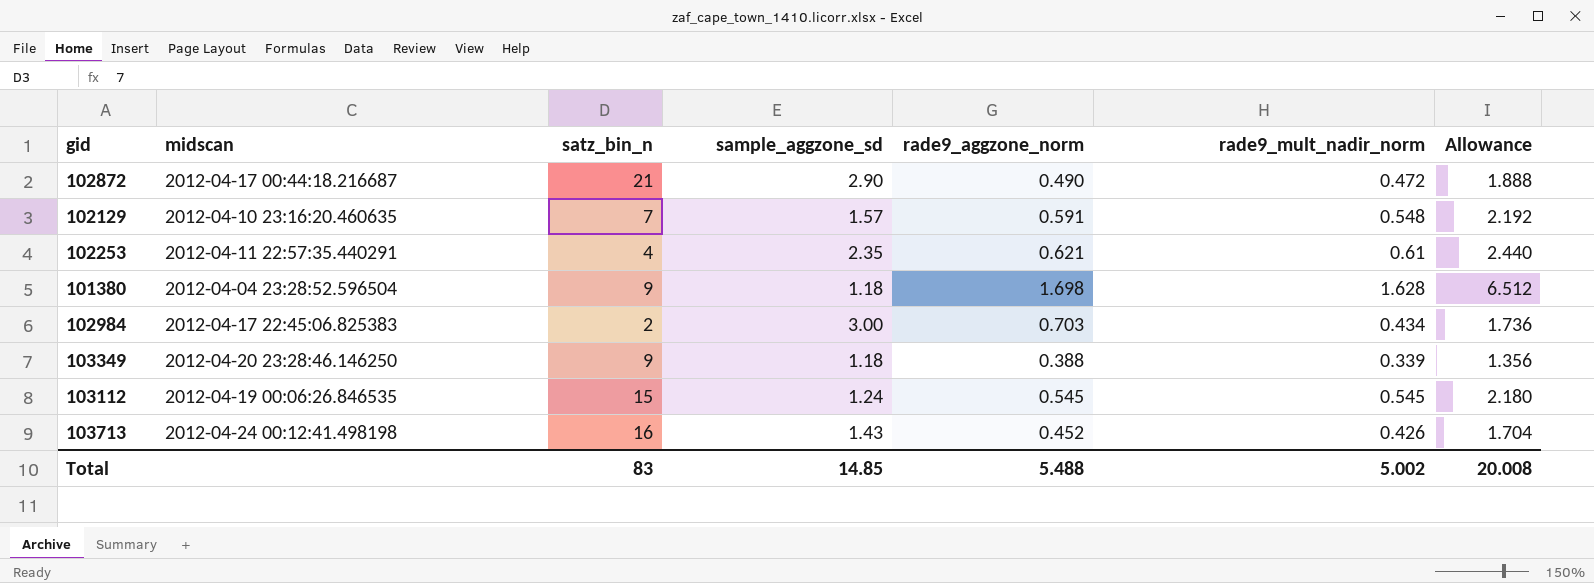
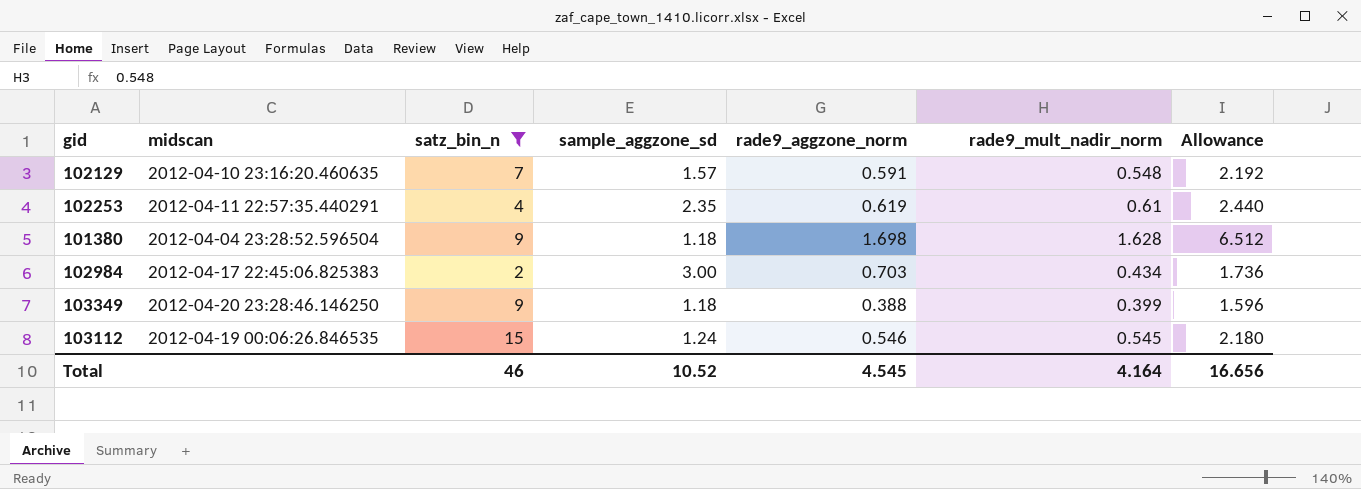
filter: none -> satz_bin_n <= 15
102253 | rade9_aggzone_norm: 0.621 -> 0.619
103349 | rade9_mult_nadir_norm: 0.339 -> 0.399
103349 | Allowance: 1.356 -> 1.596
103112 | rade9_aggzone_norm: 0.545 -> 0.546
Total | satz_bin_n: 83 -> 46
Total | sample_aggzone_sd: 14.85 -> 10.52
Total | rade9_aggzone_norm: 5.488 -> 4.545
Total | rade9_mult_nadir_norm: 5.002 -> 4.164
Total | Allowance: 20.008 -> 16.656

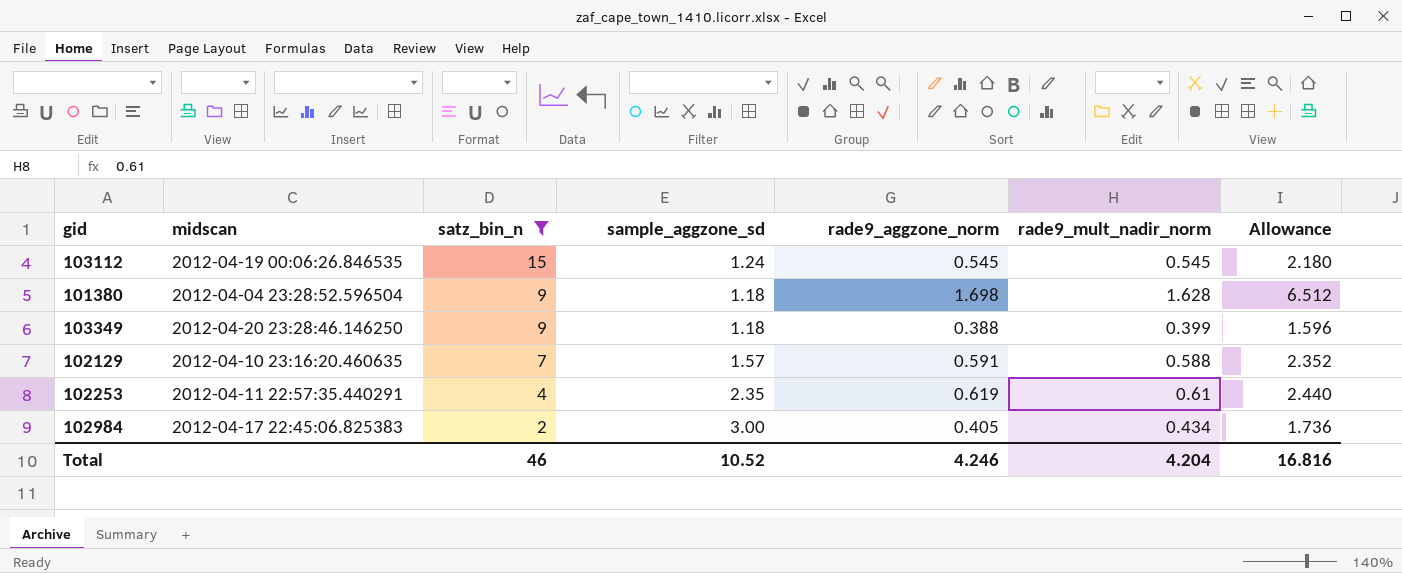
row order: none -> satz_bin_n descending
103112 | rade9_aggzone_norm: 0.546 -> 0.545
102129 | rade9_mult_nadir_norm: 0.548 -> 0.588
102129 | Allowance: 2.192 -> 2.352
102984 | rade9_aggzone_norm: 0.703 -> 0.405
Total | rade9_aggzone_norm: 4.545 -> 4.246
Total | rade9_mult_nadir_norm: 4.164 -> 4.204
Total | Allowance: 16.656 -> 16.816

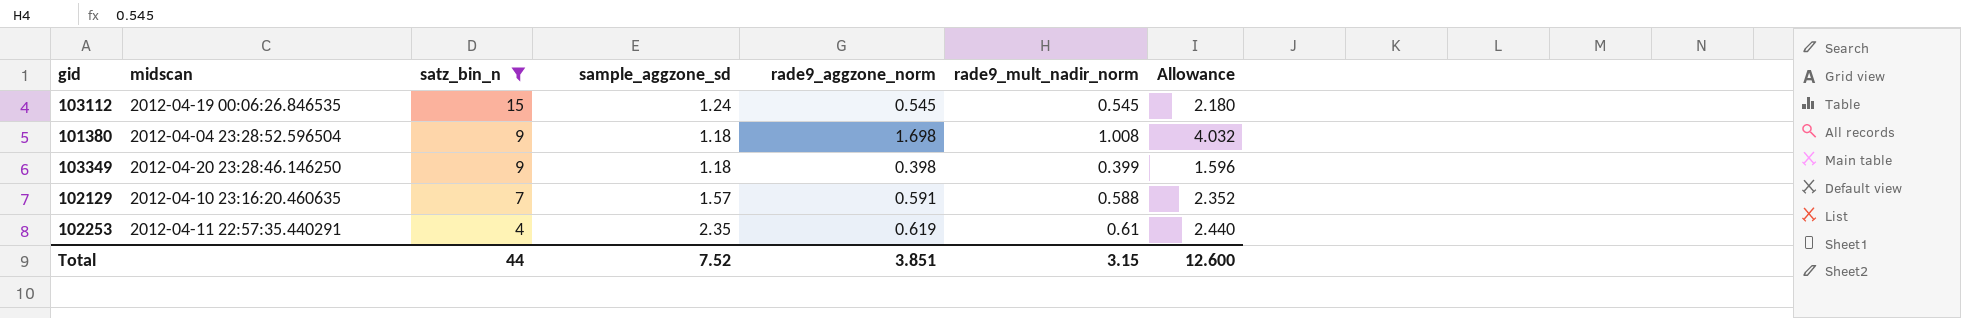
row 102984: 2012-04-17 22:45:06.825383 | 2 | 3.00 | 0.405 | 0.434 | 1.736 -> none
101380 | rade9_mult_nadir_norm: 1.628 -> 1.008
101380 | Allowance: 6.512 -> 4.032
103349 | rade9_aggzone_norm: 0.388 -> 0.398
Total | satz_bin_n: 46 -> 44
Total | sample_aggzone_sd: 10.52 -> 7.52
Total | rade9_aggzone_norm: 4.246 -> 3.851
Total | rade9_mult_nadir_norm: 4.204 -> 3.15
Total | Allowance: 16.816 -> 12.600

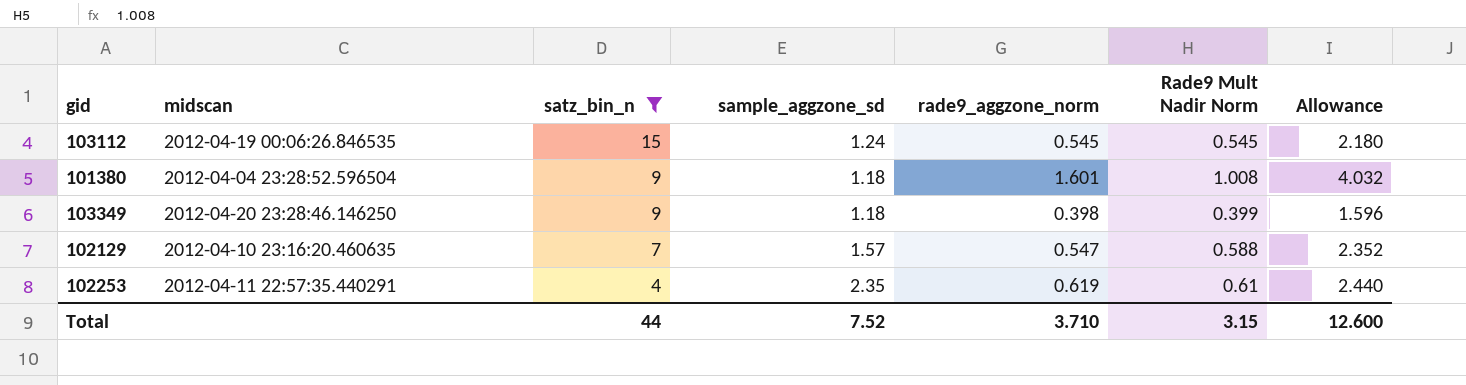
column name: rade9_mult_nadir_norm -> Rade9 Mult Nadir Norm
101380 | rade9_aggzone_norm: 1.698 -> 1.601
102129 | rade9_aggzone_norm: 0.591 -> 0.547
Total | rade9_aggzone_norm: 3.851 -> 3.710

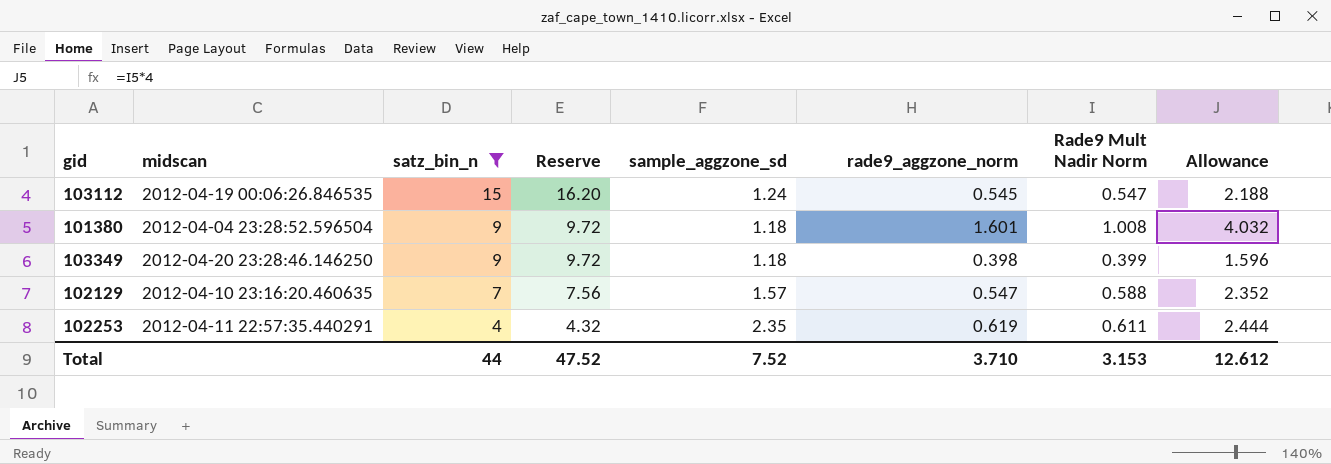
column Reserve | formula: none -> [satz_bin_n] * 1.08
103112 | Rade9 Mult Nadir Norm: 0.545 -> 0.547
103112 | Allowance: 2.180 -> 2.188
102253 | Rade9 Mult Nadir Norm: 0.61 -> 0.611
102253 | Allowance: 2.440 -> 2.444
Total | Rade9 Mult Nadir Norm: 3.15 -> 3.153
Total | Allowance: 12.600 -> 12.612

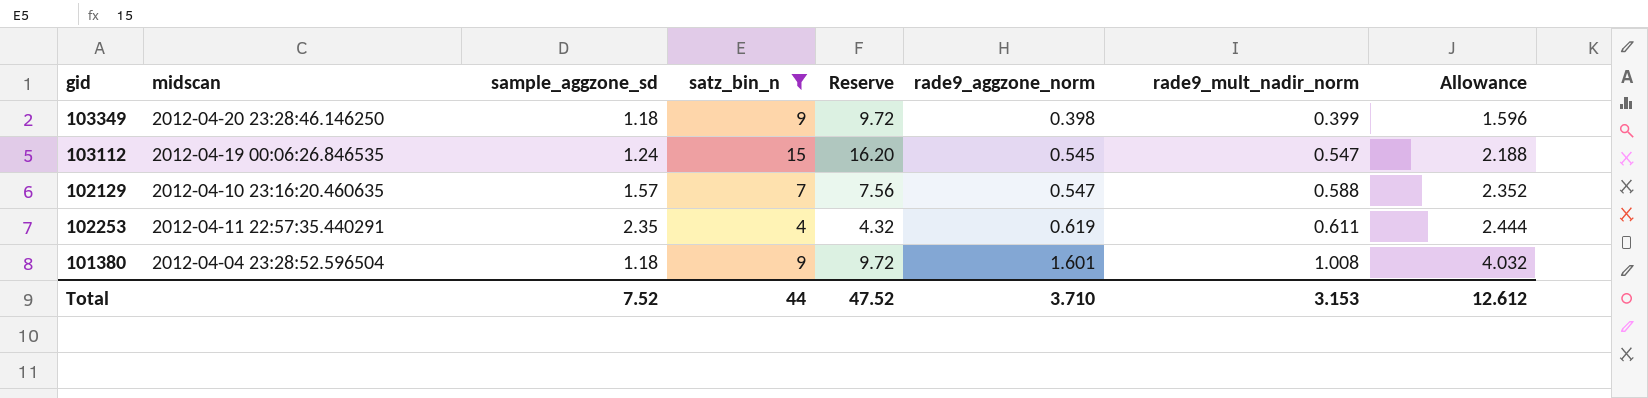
row order: satz_bin_n descending -> rade9_aggzone_norm ascending
column sample_aggzone_sd | position: 5 -> 3
column name: Rade9 Mult Nadir Norm -> rade9_mult_nadir_norm

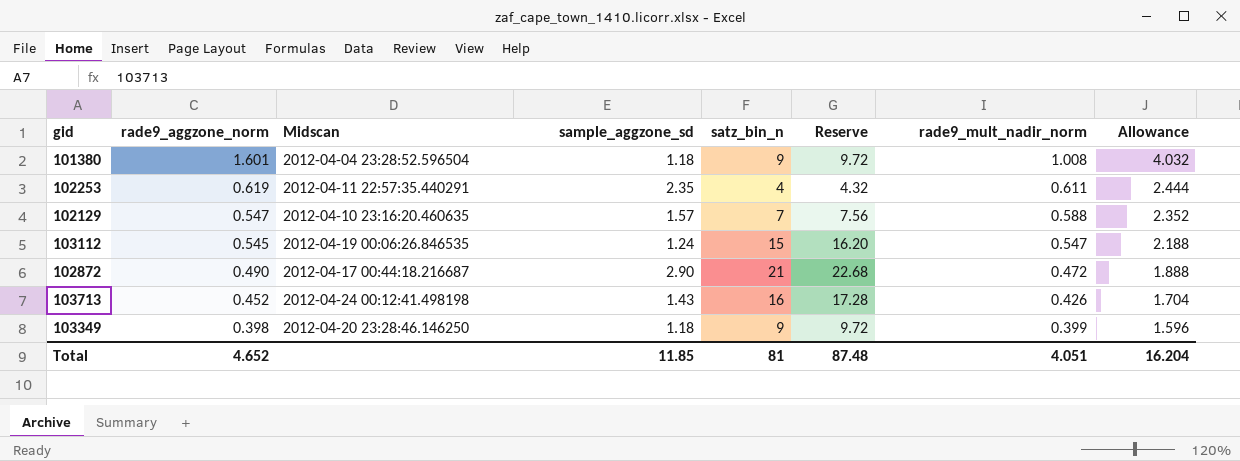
filter: satz_bin_n <= 15 -> none
row order: rade9_aggzone_norm ascending -> rade9_aggzone_norm descending
column rade9_aggzone_norm | position: 6 -> 2
column name: midscan -> Midscan
Total | rade9_aggzone_norm: 3.710 -> 4.652
Total | sample_aggzone_sd: 7.52 -> 11.85
Total | satz_bin_n: 44 -> 81
Total | Reserve: 47.52 -> 87.48
Total | rade9_mult_nadir_norm: 3.153 -> 4.051
Total | Allowance: 12.612 -> 16.204

